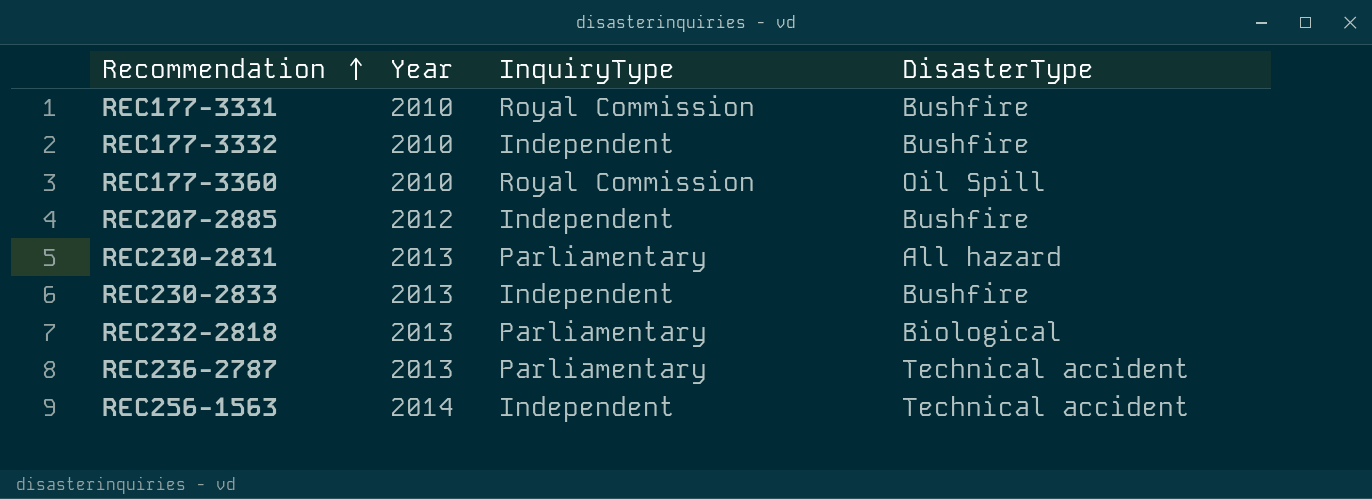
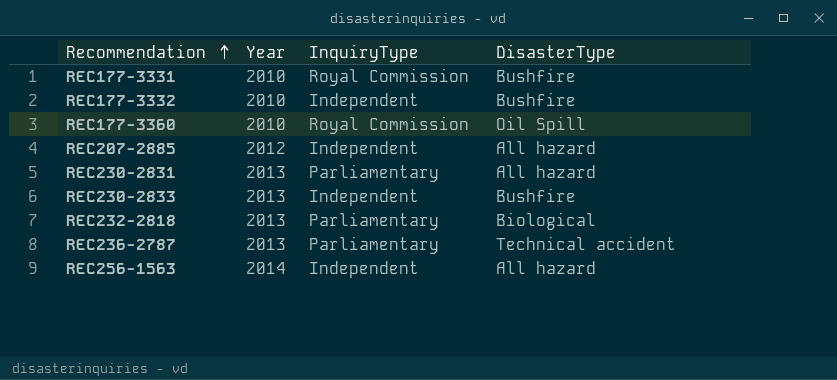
REC207-2885 | DisasterType: Bushfire -> All hazard
REC256-1563 | DisasterType: Technical accident -> All hazard

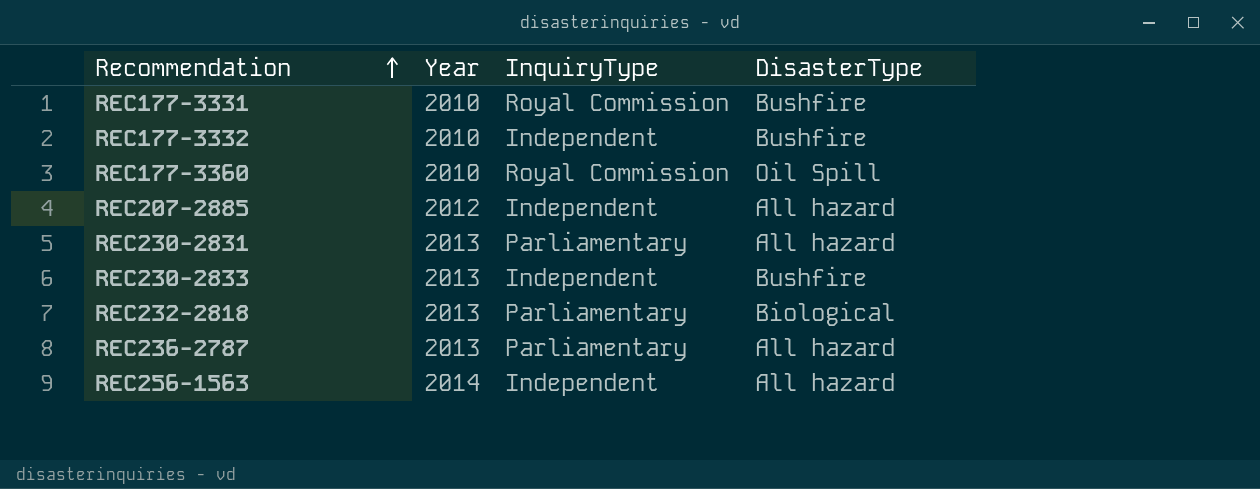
REC236-2787 | DisasterType: Technical accident -> All hazard

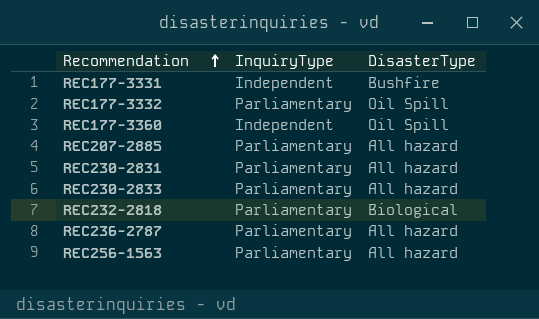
column Year | position: 2 -> none
REC177-3331 | InquiryType: Royal Commission -> Independent
REC177-3332 | InquiryType: Independent -> Parliamentary
REC177-3332 | DisasterType: Bushfire -> Oil Spill
REC177-3360 | InquiryType: Royal Commission -> Independent
REC207-2885 | InquiryType: Independent -> Parliamentary
REC230-2833 | InquiryType: Independent -> Parliamentary
REC230-2833 | DisasterType: Bushfire -> All hazard
REC256-1563 | InquiryType: Independent -> Parliamentary

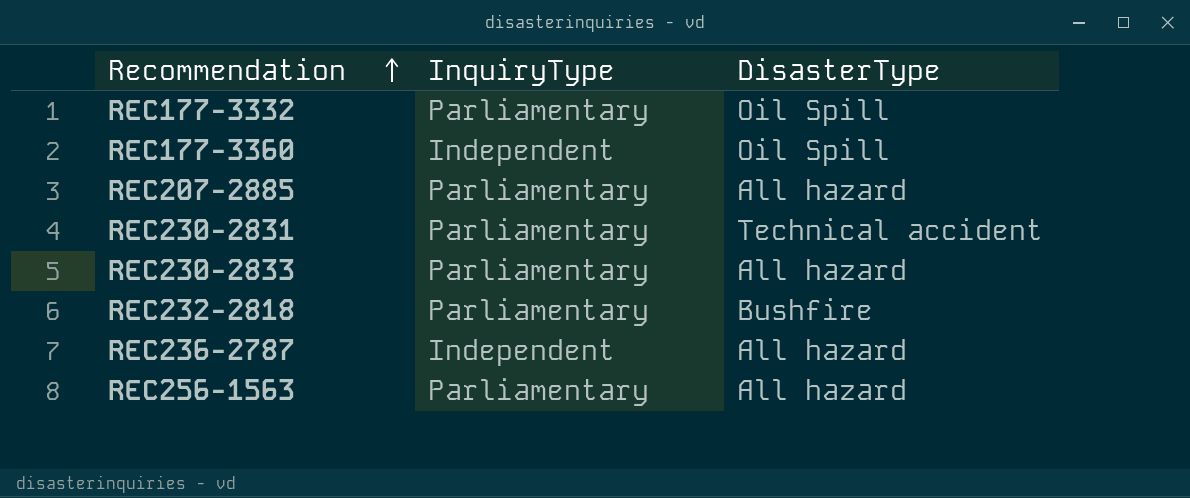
row REC177-3331: Independent | Bushfire -> none
REC230-2831 | DisasterType: All hazard -> Technical accident
REC232-2818 | DisasterType: Biological -> Bushfire
REC236-2787 | InquiryType: Parliamentary -> Independent

